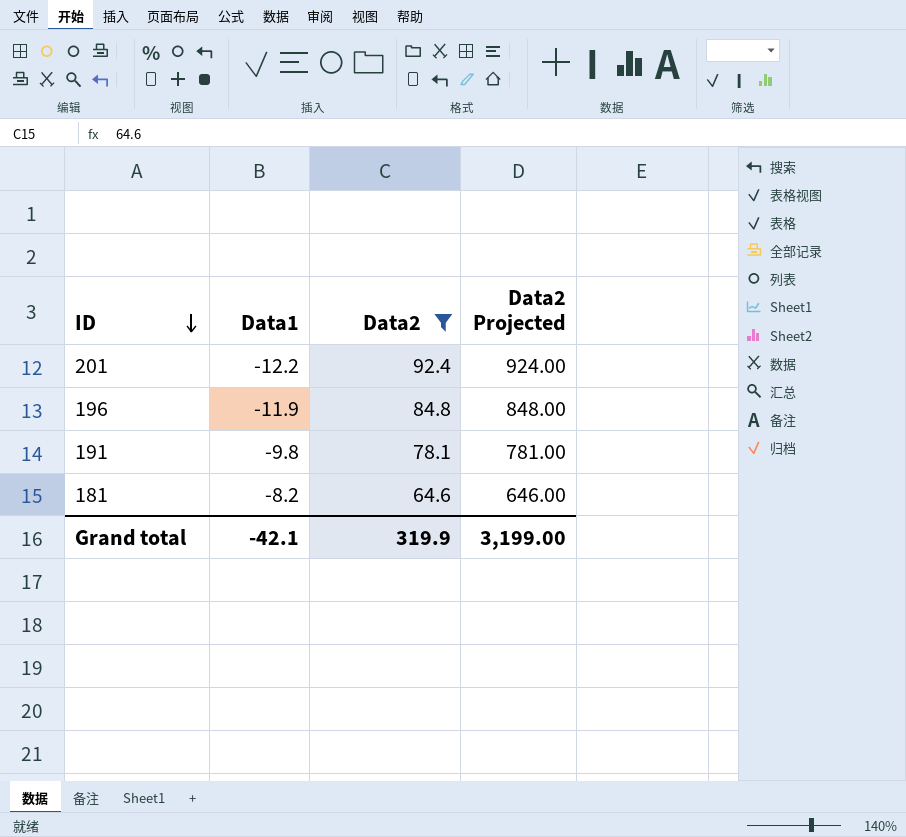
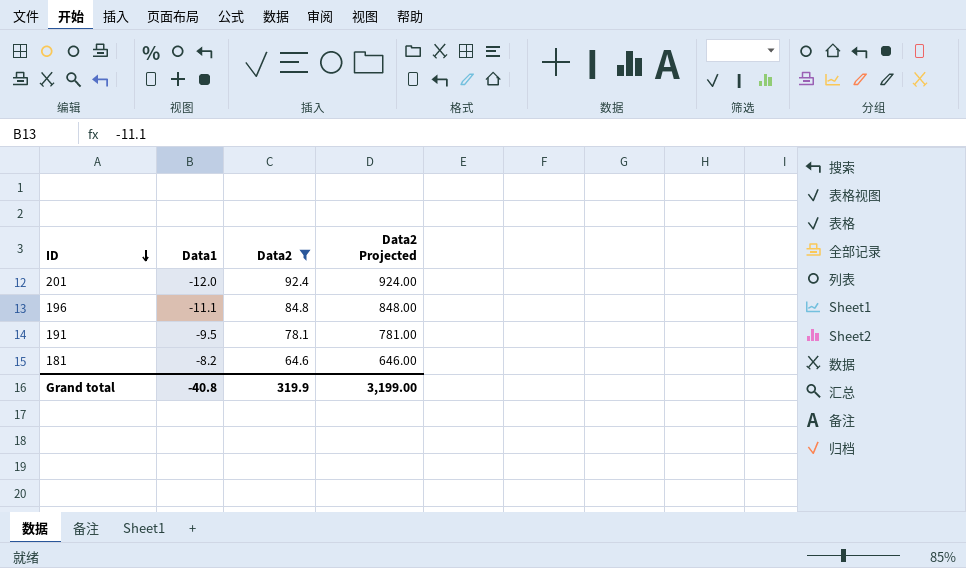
201 | Data1: -12.2 -> -12.0
196 | Data1: -11.9 -> -11.1
191 | Data1: -9.8 -> -9.5
Grand total | Data1: -42.1 -> -40.8

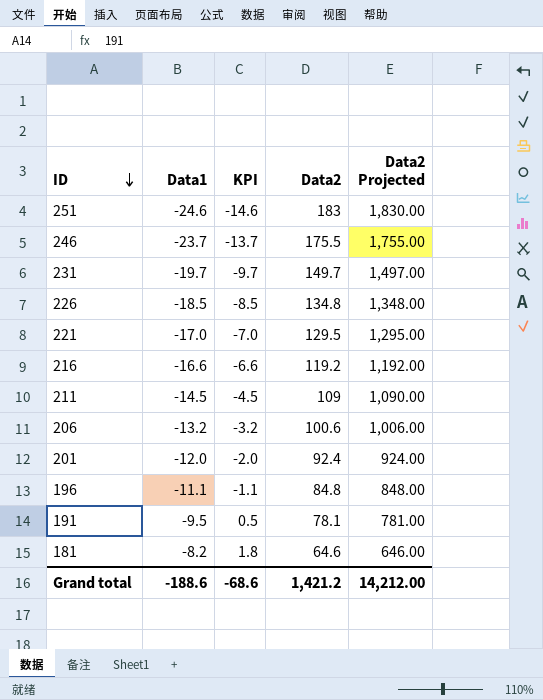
filter: Data2 <= 92.4 -> none
column KPI | formula: none -> [Data1] + 10
Grand total | Data1: -40.8 -> -188.6
Grand total | Data2: 319.9 -> 1,421.2
Grand total | Data2 Projected: 3,199.00 -> 14,212.00

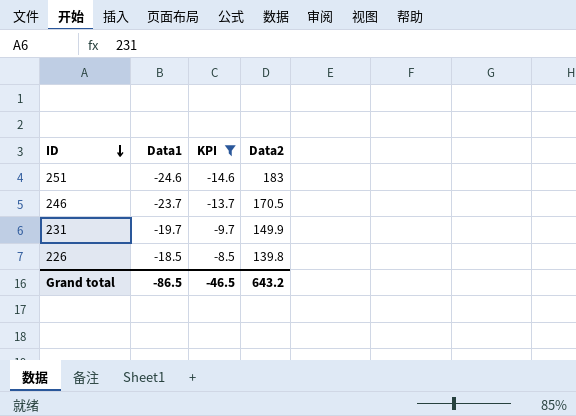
filter: none -> KPI <= -8.5
column Data2 Projected | formula: [Data2] * 10 -> none
246 | Data2: 175.5 -> 170.5
231 | Data2: 149.7 -> 149.9
226 | Data2: 134.8 -> 139.8
Grand total | Data1: -188.6 -> -86.5
Grand total | KPI: -68.6 -> -46.5
Grand total | Data2: 1,421.2 -> 643.2

